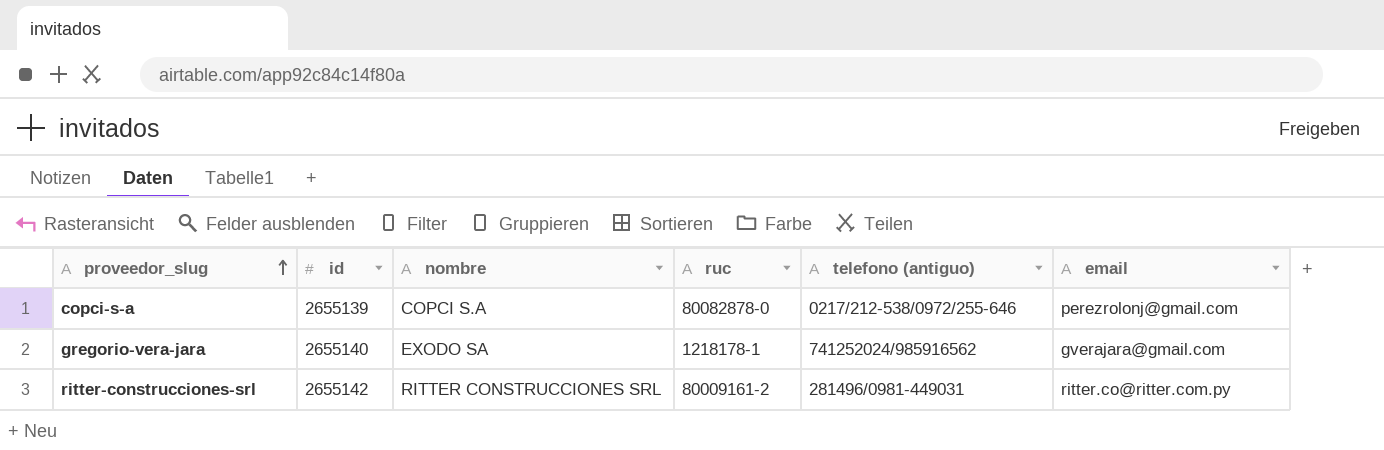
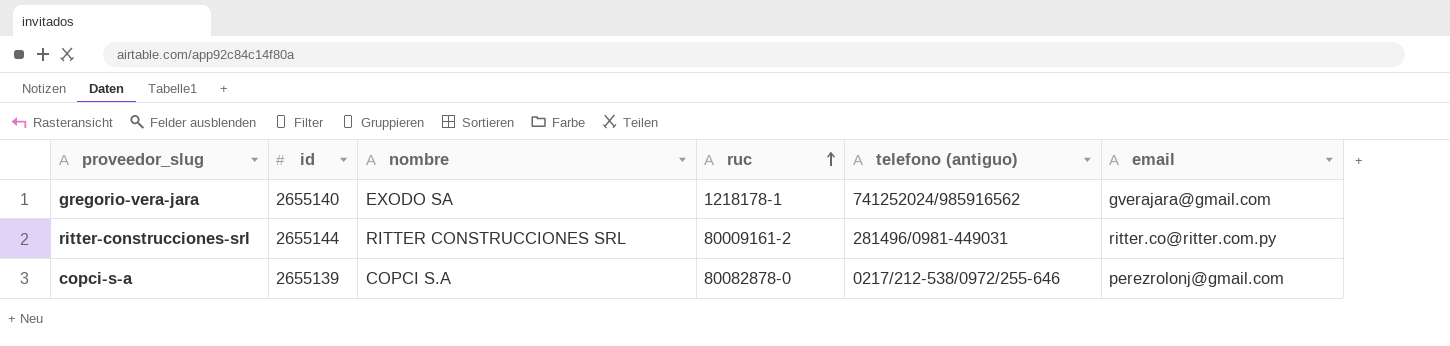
row order: proveedor_slug ascending -> ruc ascending
ritter-construcciones-srl | id: 2655142 -> 2655144

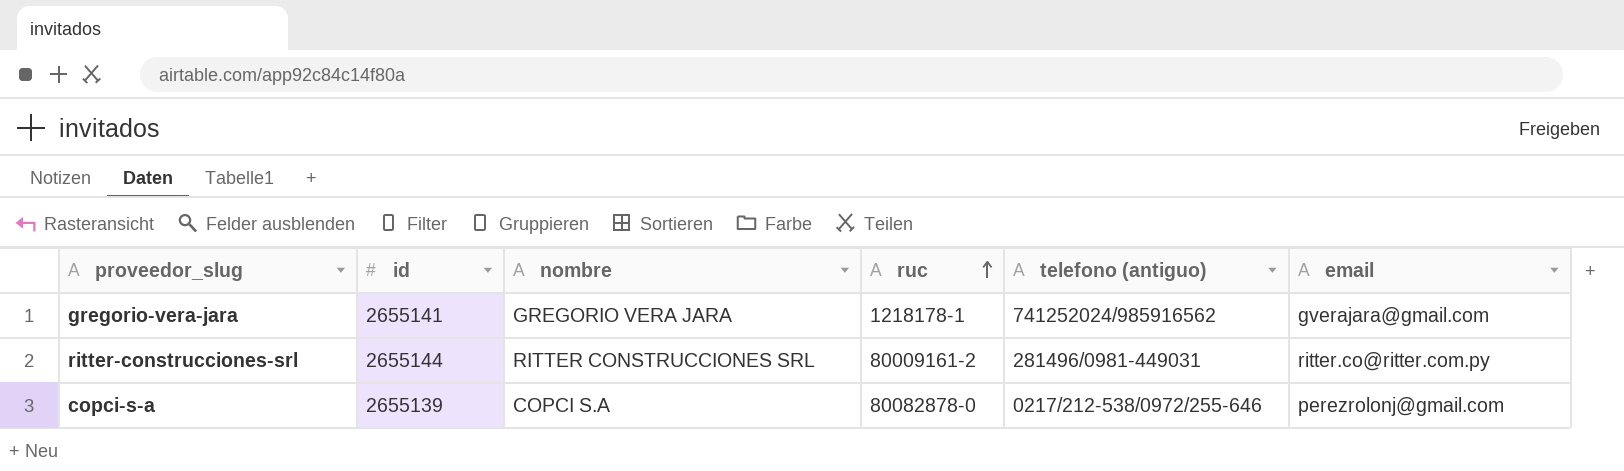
gregorio-vera-jara | id: 2655140 -> 2655141
gregorio-vera-jara | nombre: EXODO SA -> GREGORIO VERA JARA

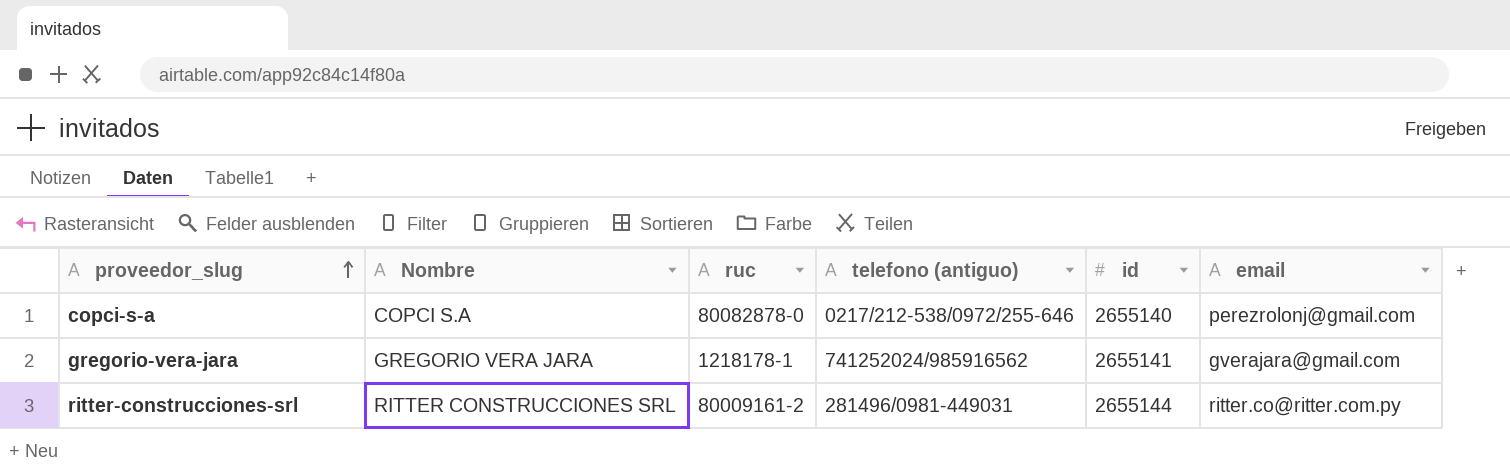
row order: ruc ascending -> proveedor_slug ascending
column name: nombre -> Nombre
column id | position: 2 -> 5
copci-s-a | id: 2655139 -> 2655140

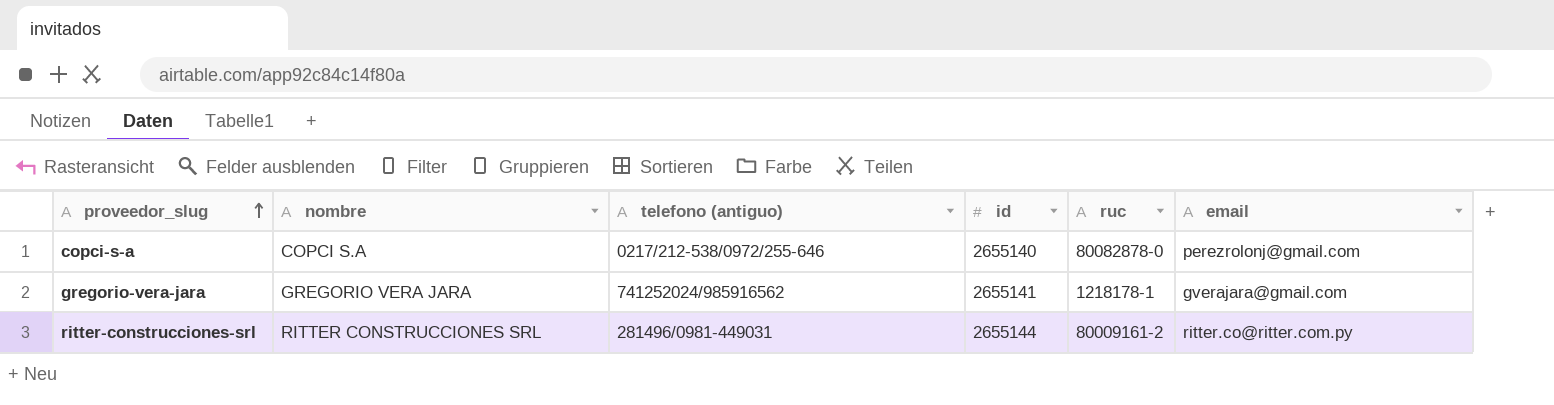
column name: Nombre -> nombre
column ruc | position: 3 -> 5

